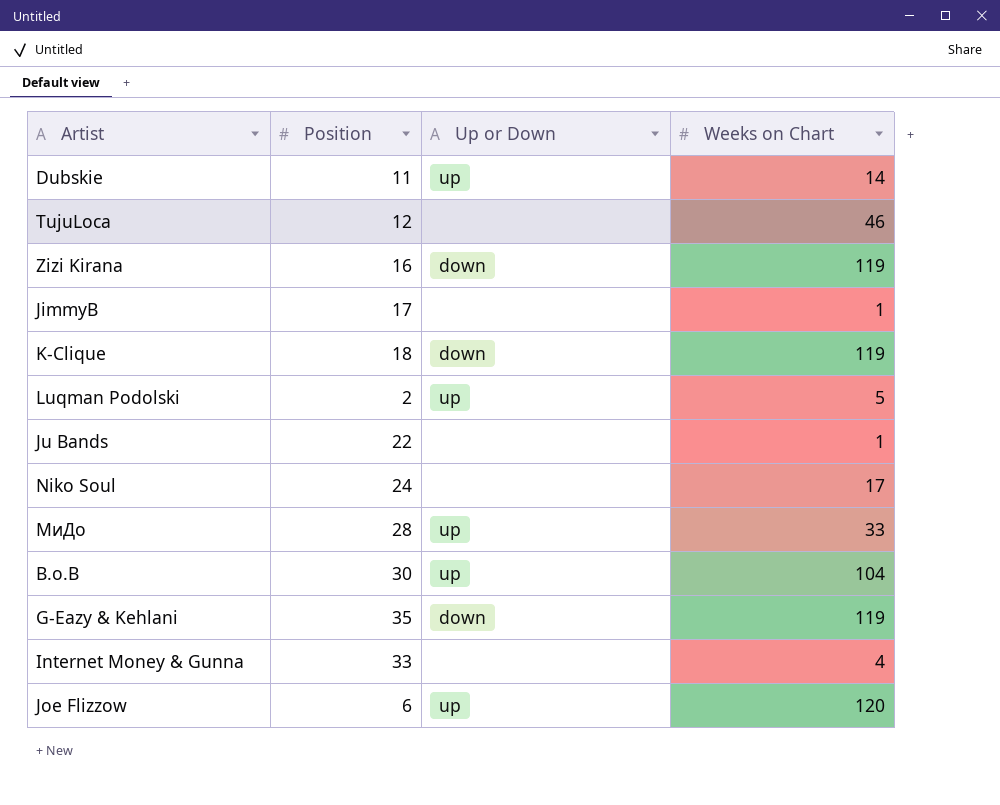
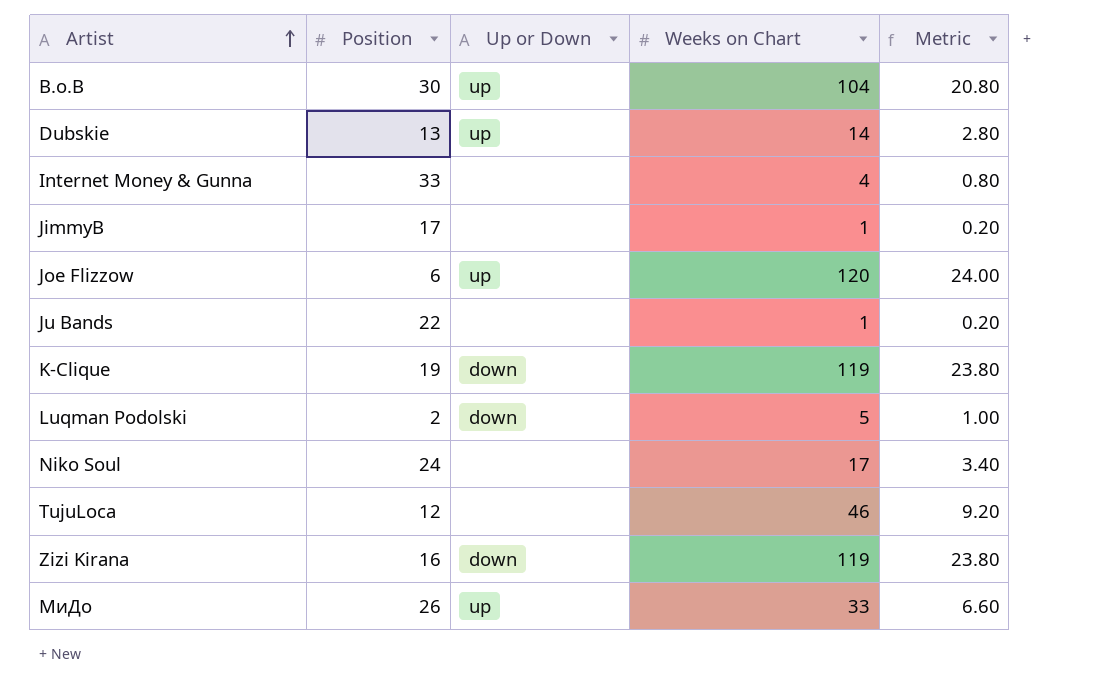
row order: none -> Artist ascending
column Metric | formula: none -> [Weeks on Chart] * 0.2
row G-Eazy & Kehlani: 35 | down | 119 -> none
Dubskie | Position: 11 -> 13
K-Clique | Position: 18 -> 19
Luqman Podolski | Up or Down: up -> down
МиДо | Position: 28 -> 26

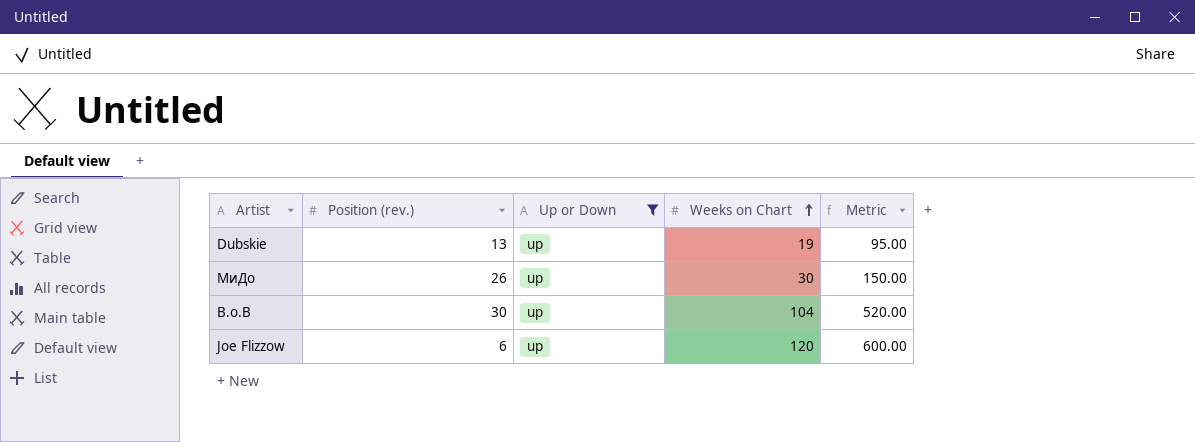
filter: none -> Up or Down = up
row order: Artist ascending -> Weeks on Chart ascending
column name: Position -> Position (rev.)
column Metric | formula: [Weeks on Chart] * 0.2 -> [Weeks on Chart] * 5
Dubskie | Weeks on Chart: 14 -> 19
МиДо | Weeks on Chart: 33 -> 30

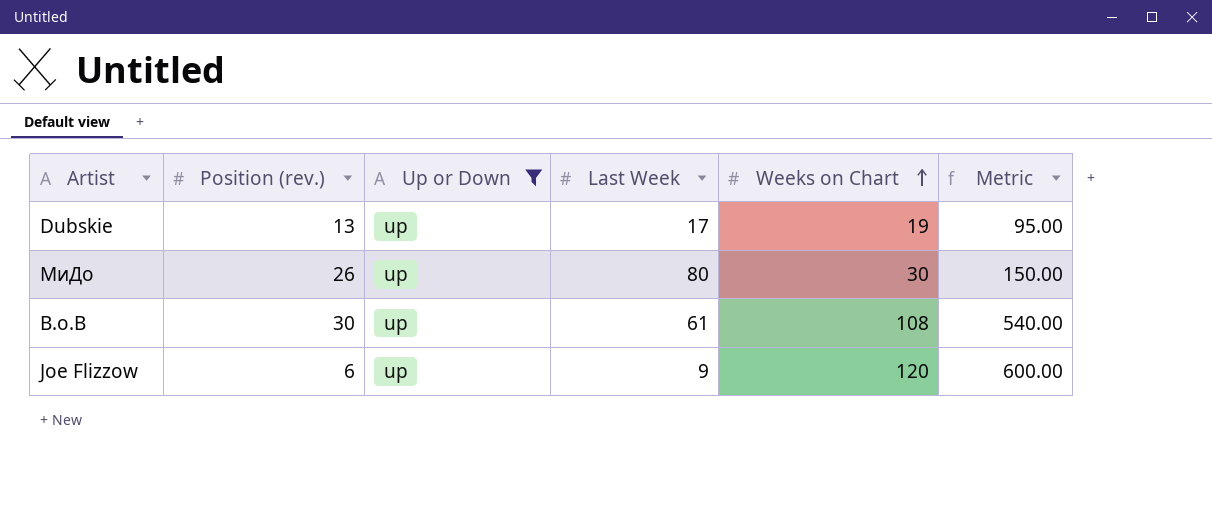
column Last Week | position: none -> 4
B.o.B | Weeks on Chart: 104 -> 108
B.o.B | Metric: 520.00 -> 540.00

